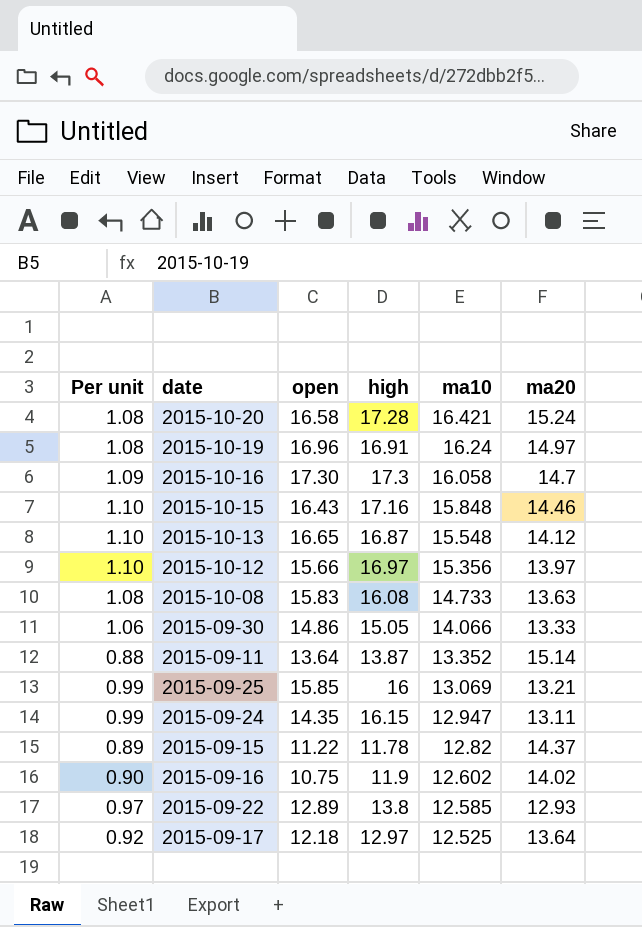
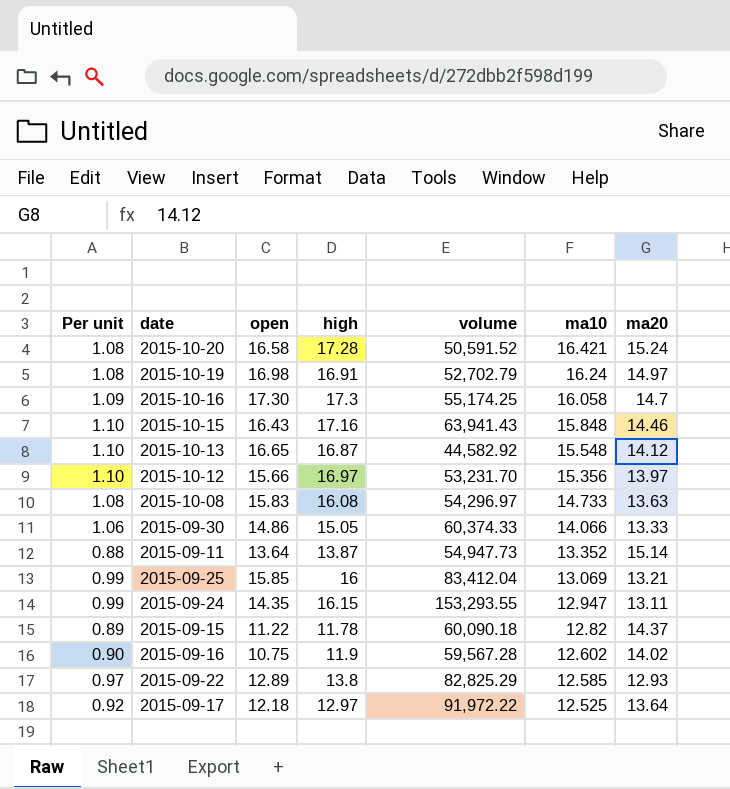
column volume | position: none -> 5
2015-10-19 | open: 16.96 -> 16.98

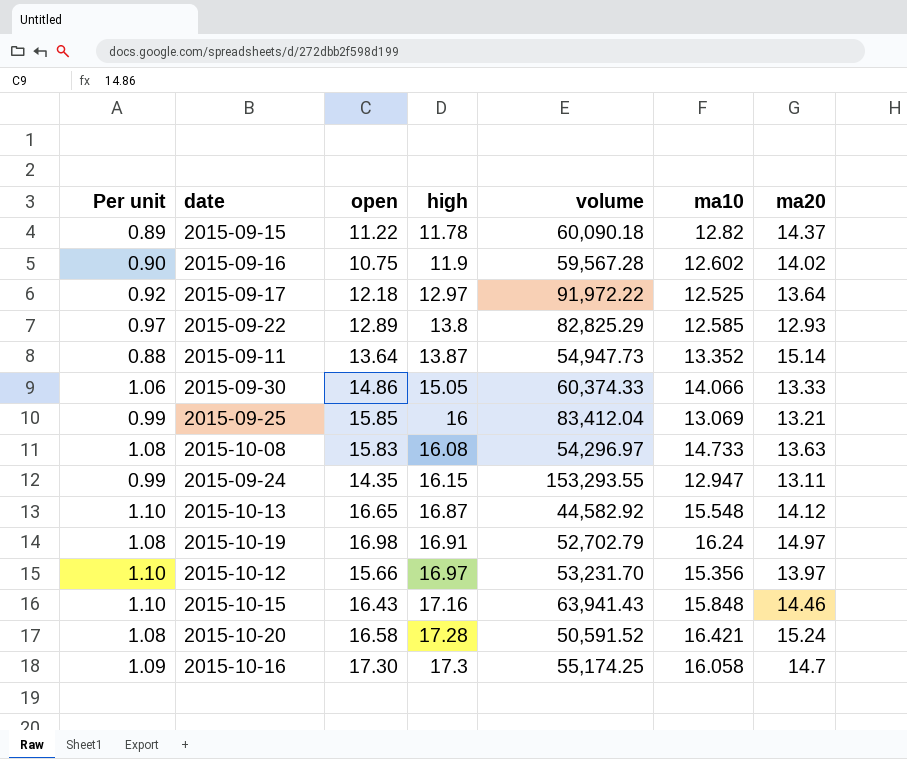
row order: ma10 descending -> high ascending

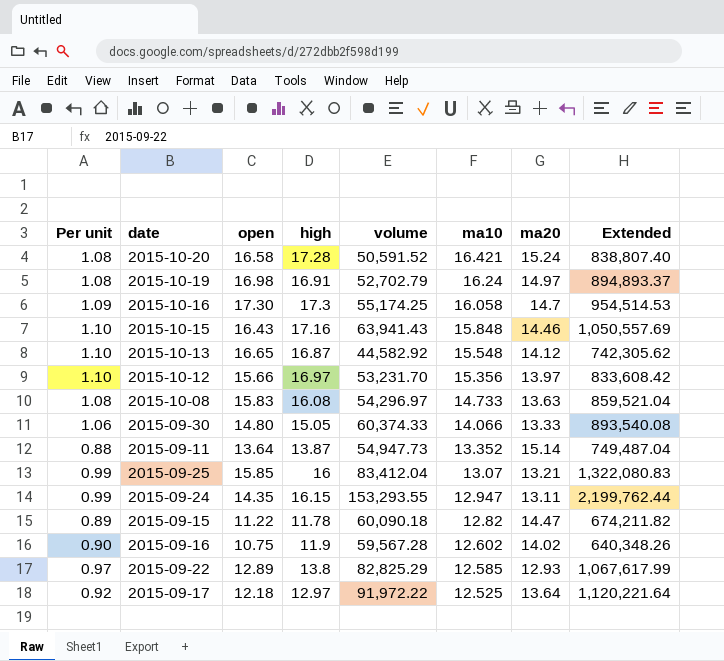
row order: high ascending -> ma10 descending
column Extended | formula: none -> [open] * [volume]
2015-09-30 | open: 14.86 -> 14.80
2015-09-25 | ma10: 13.069 -> 13.07
2015-09-15 | ma20: 14.37 -> 14.47

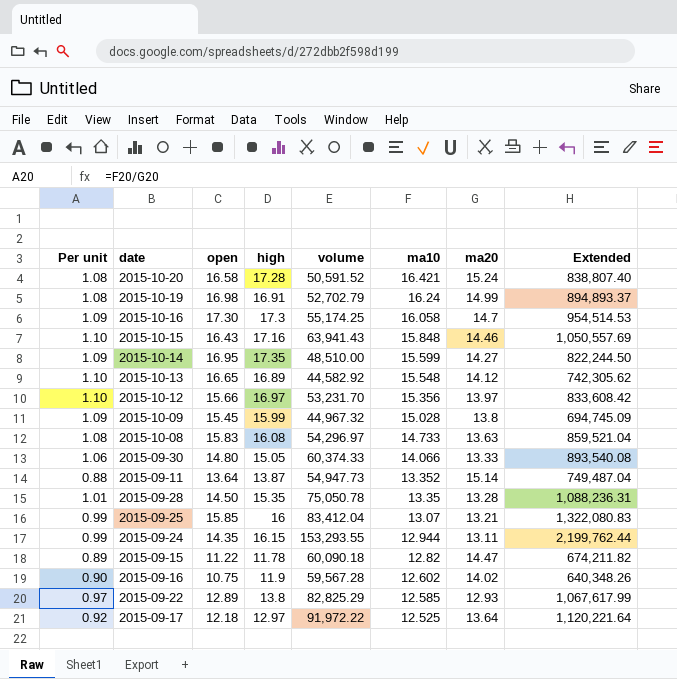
2015-10-19 | ma20: 14.97 -> 14.99
row 2015-10-14: none -> 1.09 | 16.95 | 17.35 | 48,510.00 | 15.599 | 14.27 | 822,244.50
2015-10-13 | high: 16.87 -> 16.89
row 2015-10-09: none -> 1.09 | 15.45 | 15.99 | 44,967.32 | 15.028 | 13.8 | 694,745.09
row 2015-09-28: none -> 1.01 | 14.50 | 15.35 | 75,050.78 | 13.35 | 13.28 | 1,088,236.31
2015-09-24 | ma10: 12.947 -> 12.944

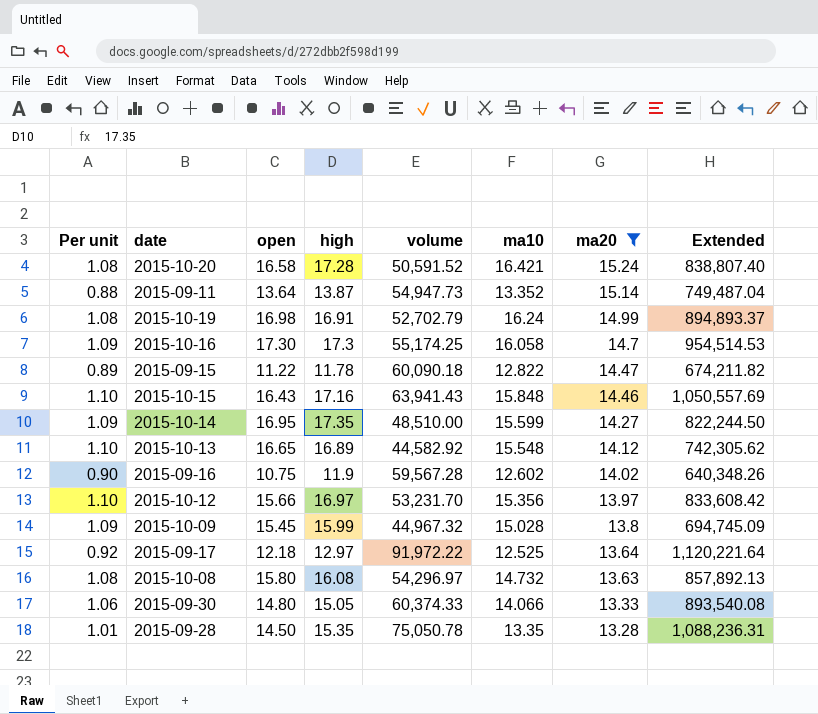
filter: none -> ma20 >= 13.28
row order: ma10 descending -> ma20 descending
2015-09-15 | ma10: 12.82 -> 12.822
2015-10-08 | open: 15.83 -> 15.80
2015-10-08 | ma10: 14.733 -> 14.732
2015-10-08 | Extended: 859,521.04 -> 857,892.13

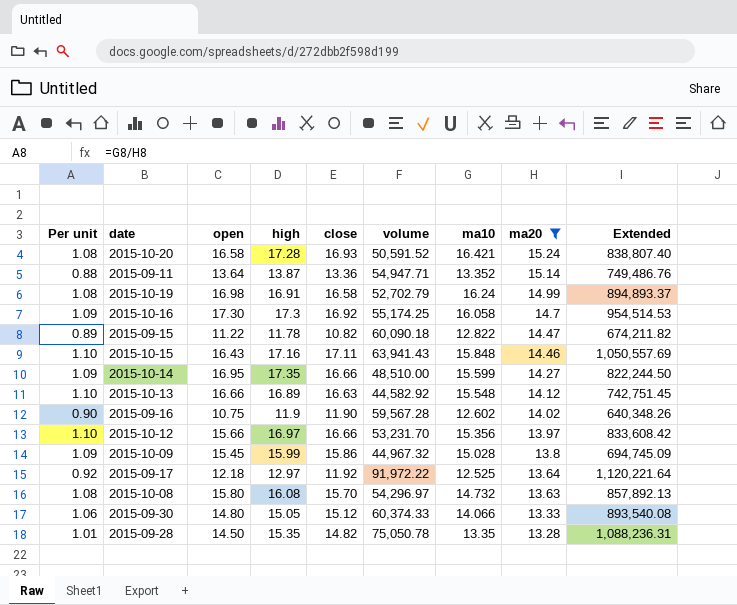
column close | position: none -> 5
2015-09-11 | volume: 54,947.73 -> 54,947.71
2015-09-11 | Extended: 749,487.04 -> 749,486.76
2015-10-13 | open: 16.65 -> 16.66
2015-10-13 | Extended: 742,305.62 -> 742,751.45

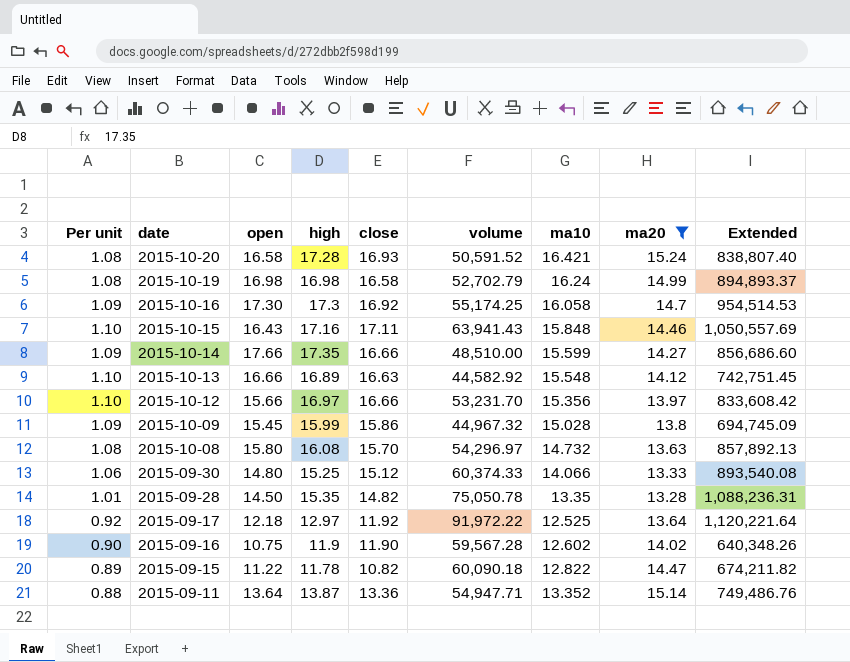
row order: ma20 descending -> date descending
2015-10-19 | high: 16.91 -> 16.98
2015-10-14 | open: 16.95 -> 17.66
2015-10-14 | Extended: 822,244.50 -> 856,686.60
2015-09-30 | high: 15.05 -> 15.25

